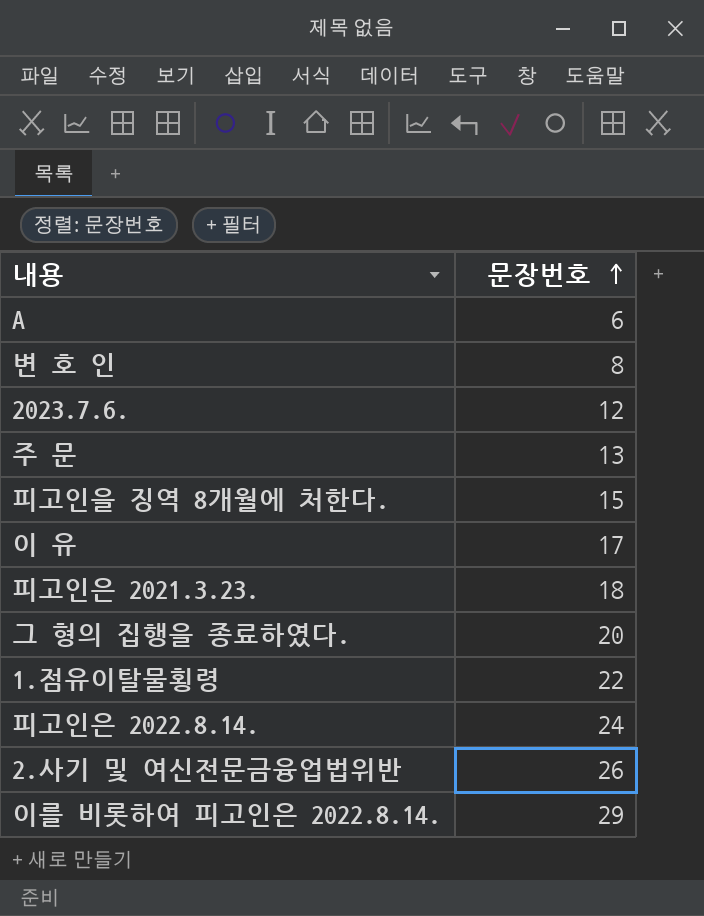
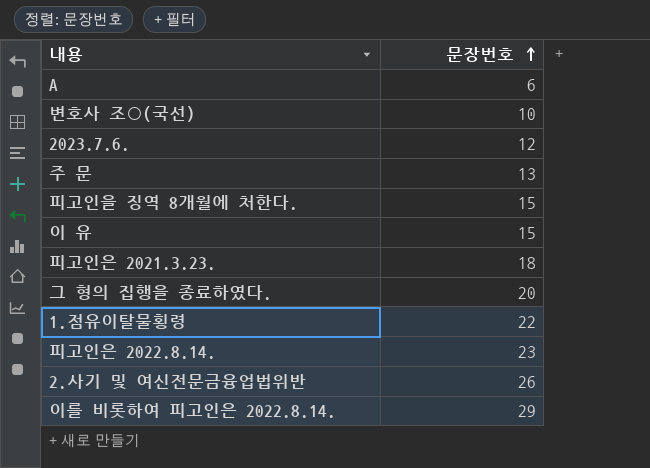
row 변 호 인: 8 -> none
row 변호사 조○(국선): none -> 10
이 유 | 문장번호: 17 -> 15
피고인은 2022.8.14. | 문장번호: 24 -> 23

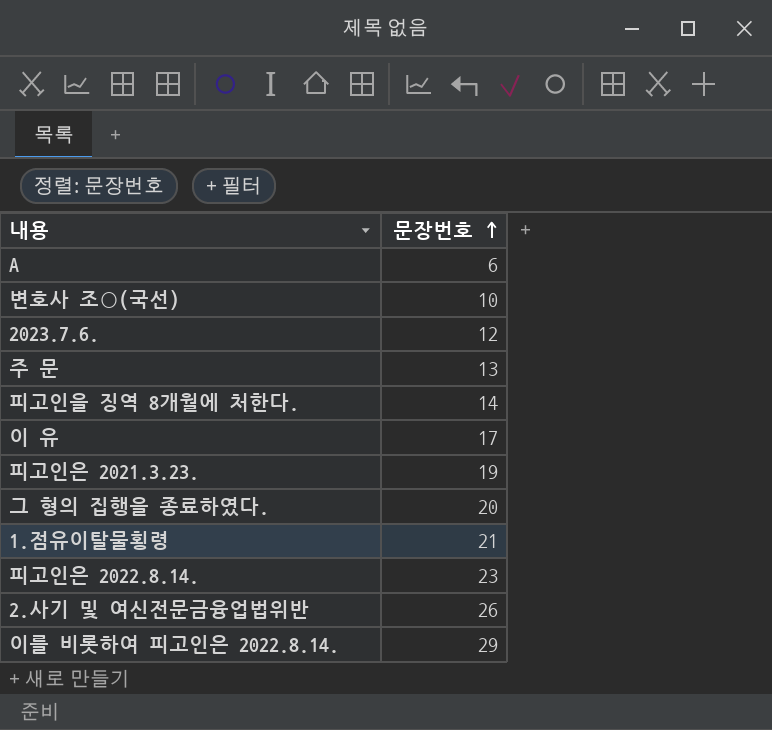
피고인을 징역 8개월에 처한다. | 문장번호: 15 -> 14
이 유 | 문장번호: 15 -> 17
피고인은 2021.3.23. | 문장번호: 18 -> 19
1.점유이탈물횡령 | 문장번호: 22 -> 21

